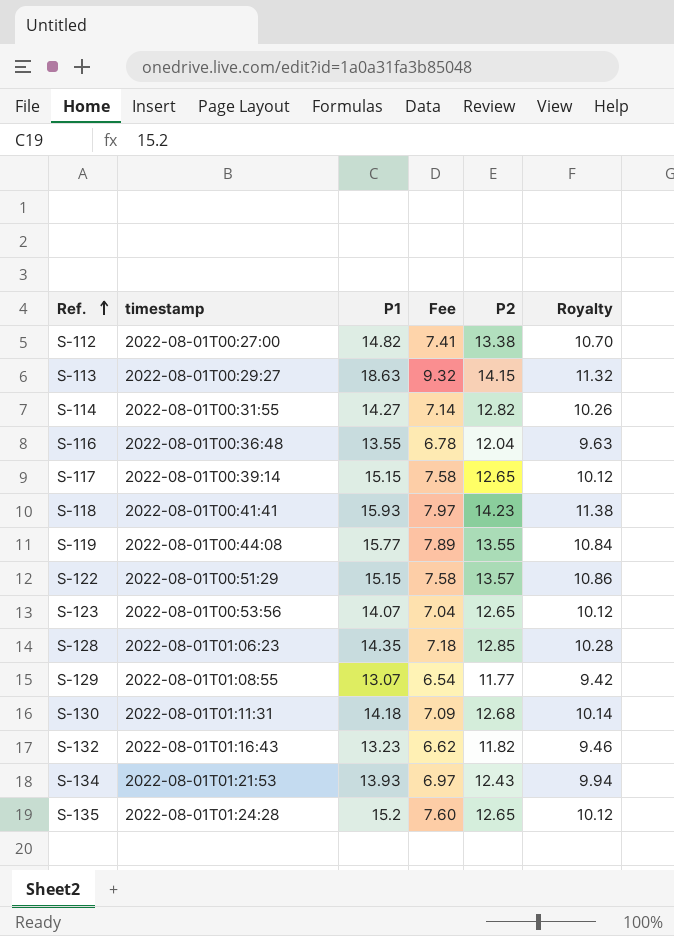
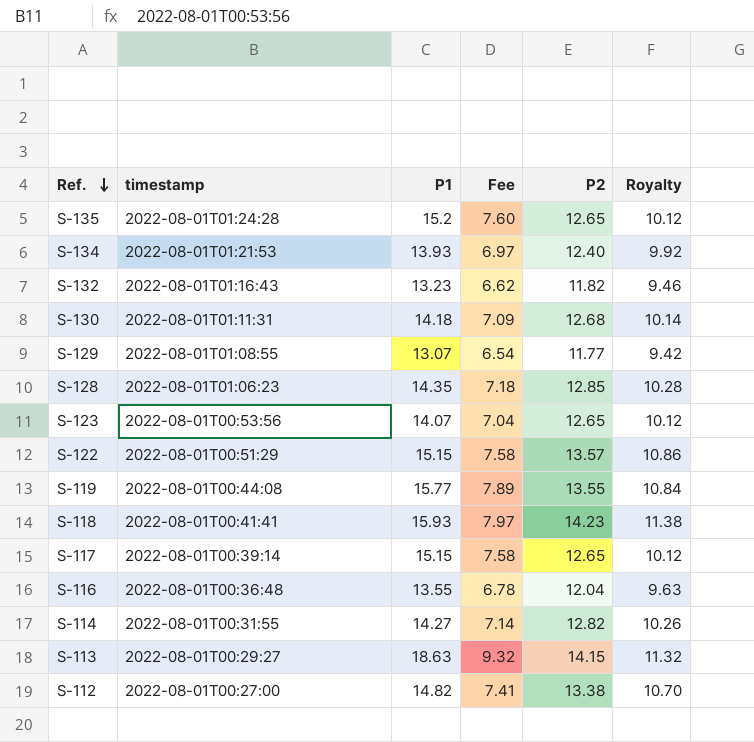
row order: Ref. ascending -> Ref. descending
S-134 | P2: 12.43 -> 12.40
S-134 | Royalty: 9.94 -> 9.92

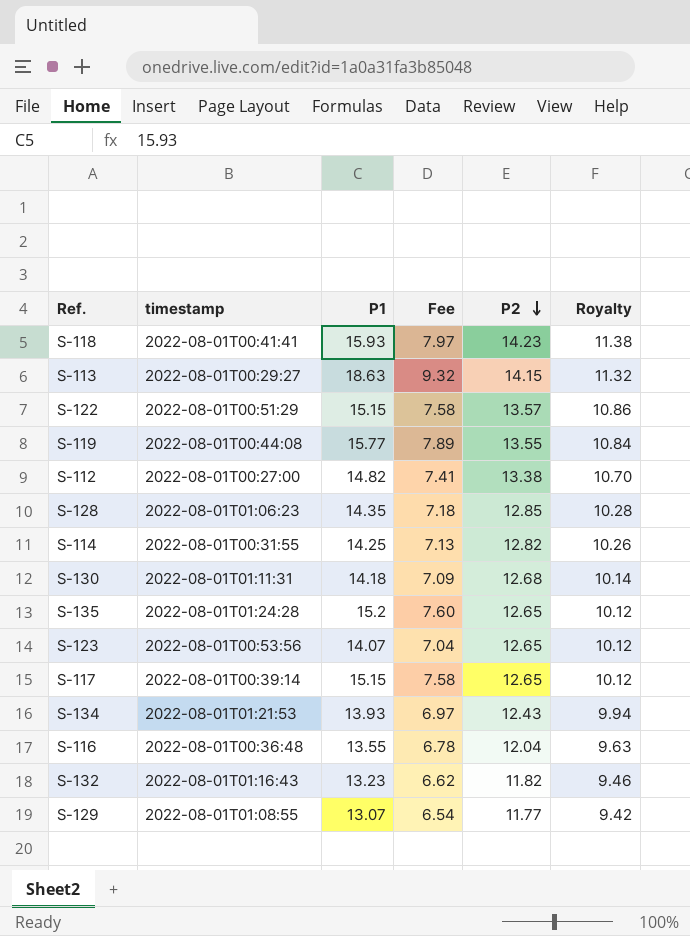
row order: Ref. descending -> P2 descending
S-114 | P1: 14.27 -> 14.25
S-114 | Fee: 7.14 -> 7.13
S-134 | P2: 12.40 -> 12.43
S-134 | Royalty: 9.92 -> 9.94

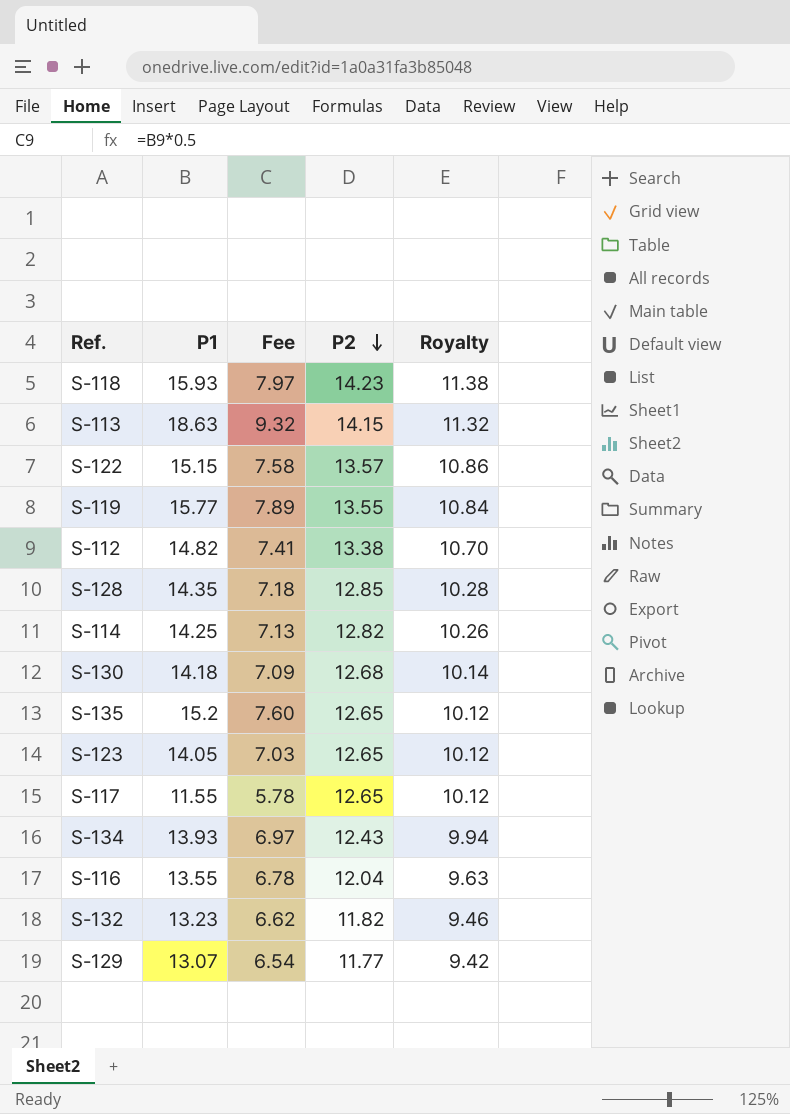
column timestamp | position: 2 -> none
S-123 | P1: 14.07 -> 14.05
S-123 | Fee: 7.04 -> 7.03
S-117 | P1: 15.15 -> 11.55
S-117 | Fee: 7.58 -> 5.78

